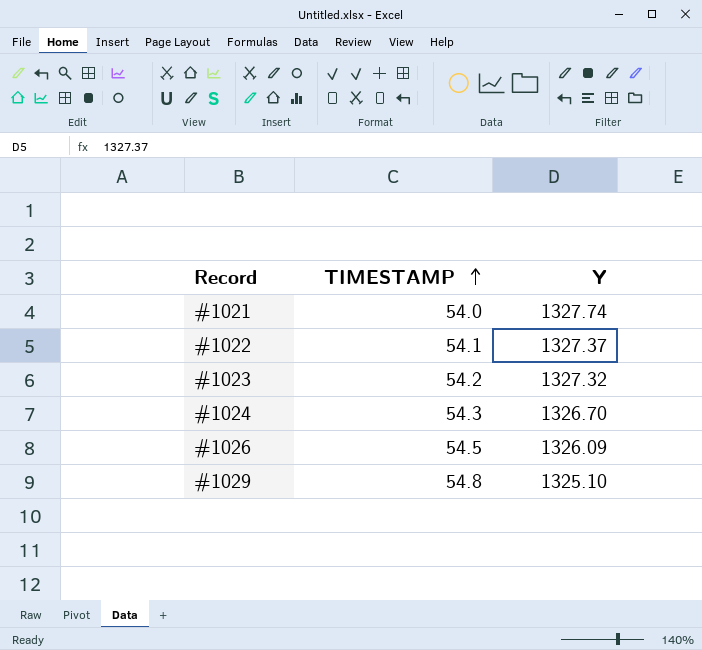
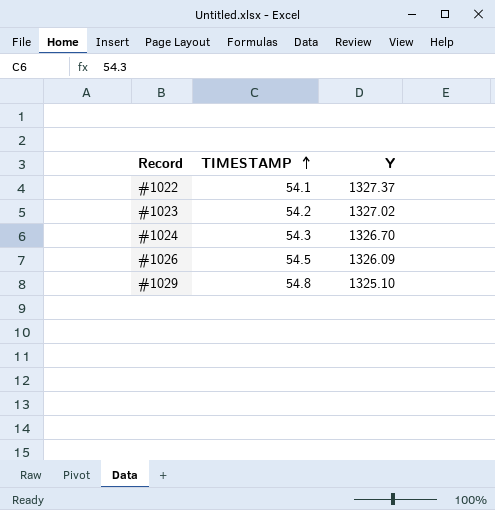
row #1021: 54.0 | 1327.74 -> none
#1023 | Y: 1327.32 -> 1327.02

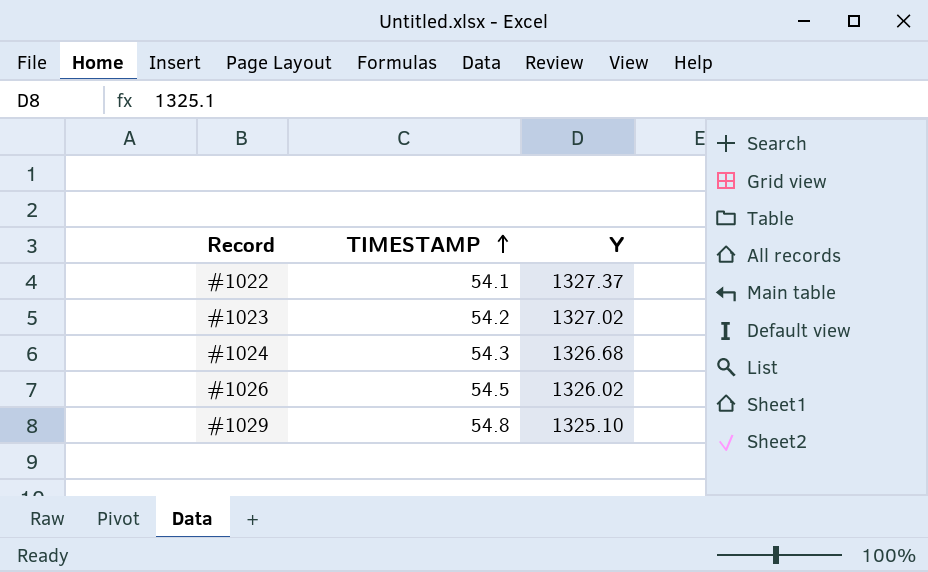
#1024 | Y: 1326.70 -> 1326.68
#1026 | Y: 1326.09 -> 1326.02

